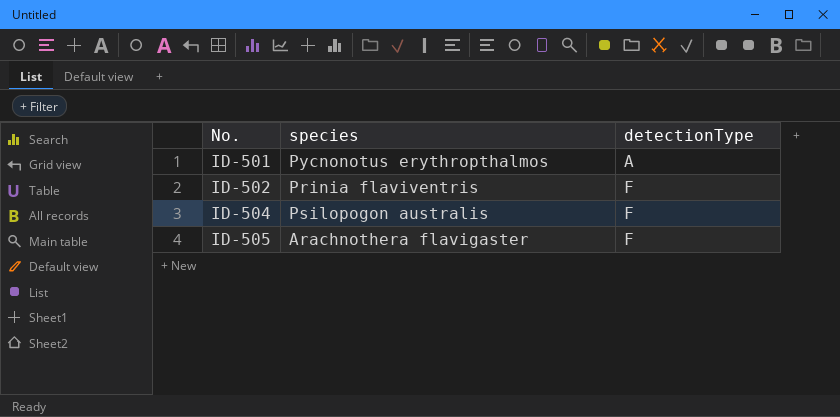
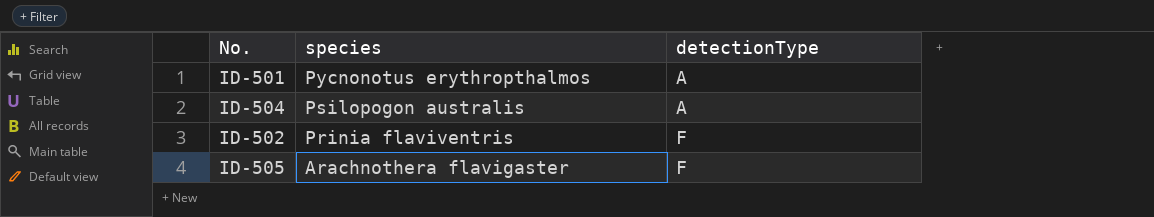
row order: No. ascending -> species descending
ID-504 | detectionType: F -> A

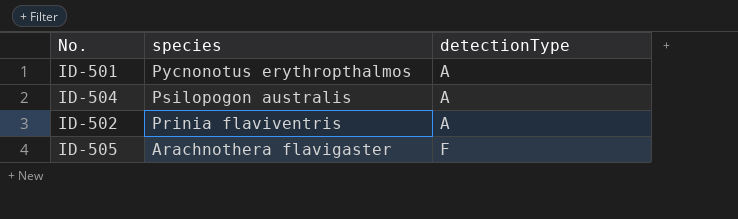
ID-502 | detectionType: F -> A

